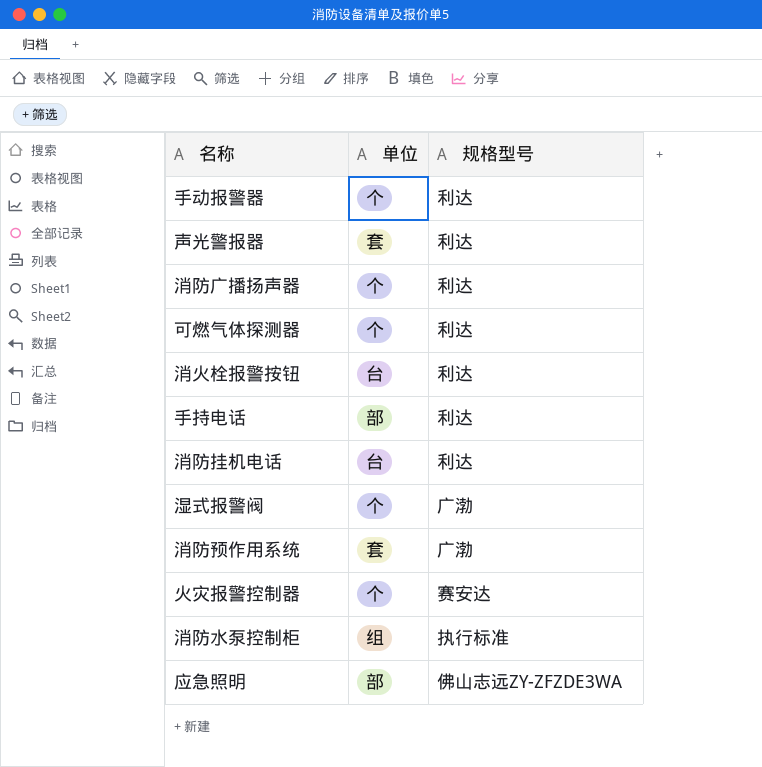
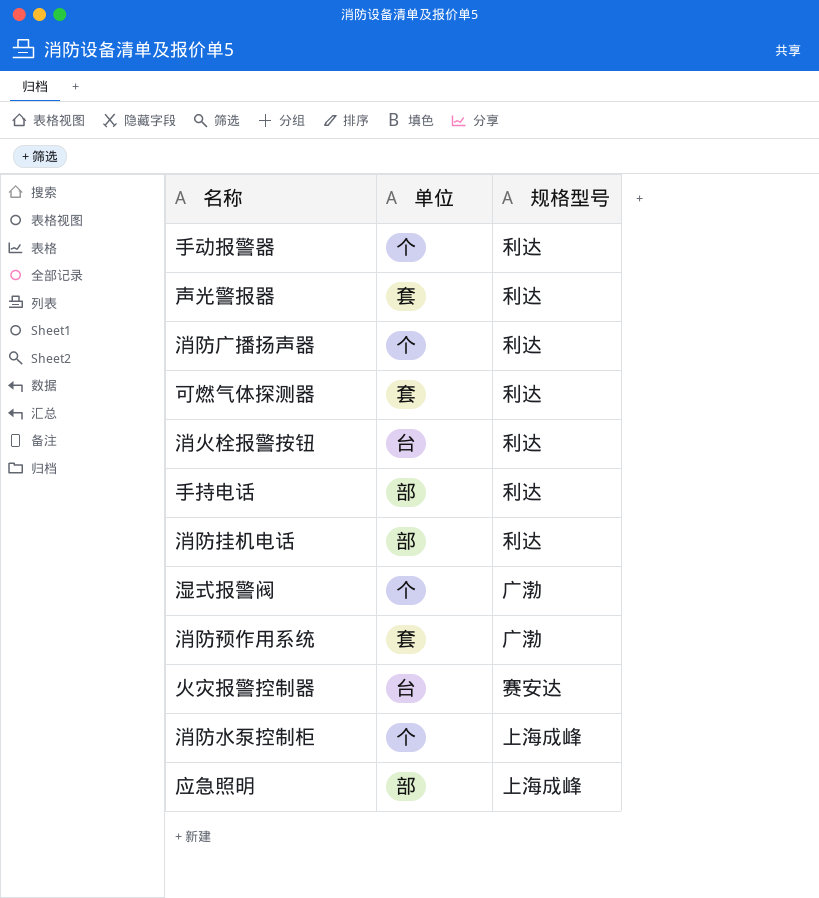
可燃气体探测器 | 单位: 个 -> 套
消防挂机电话 | 单位: 台 -> 部
火灾报警控制器 | 单位: 个 -> 台
消防水泵控制柜 | 单位: 组 -> 个
消防水泵控制柜 | 规格型号: 执行标准 -> 上海成峰
应急照明 | 规格型号: 佛山志远ZY-ZFZDE3WA -> 上海成峰

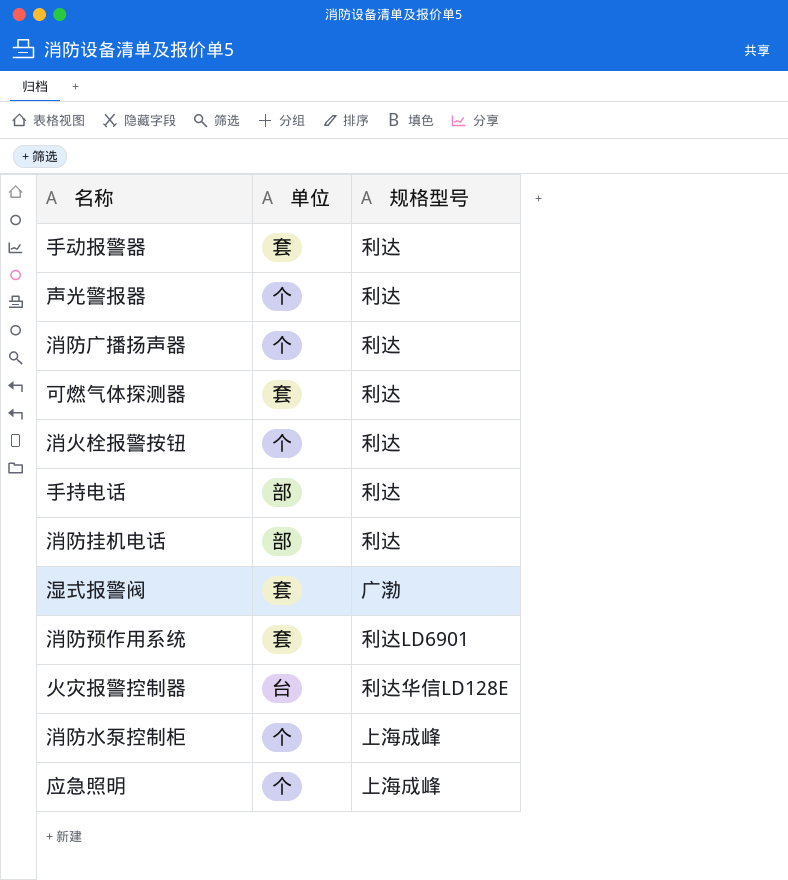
手动报警器 | 单位: 个 -> 套
声光警报器 | 单位: 套 -> 个
消火栓报警按钮 | 单位: 台 -> 个
湿式报警阀 | 单位: 个 -> 套
消防预作用系统 | 规格型号: 广渤 -> 利达LD6901
火灾报警控制器 | 规格型号: 赛安达 -> 利达华信LD128E
应急照明 | 单位: 部 -> 个

